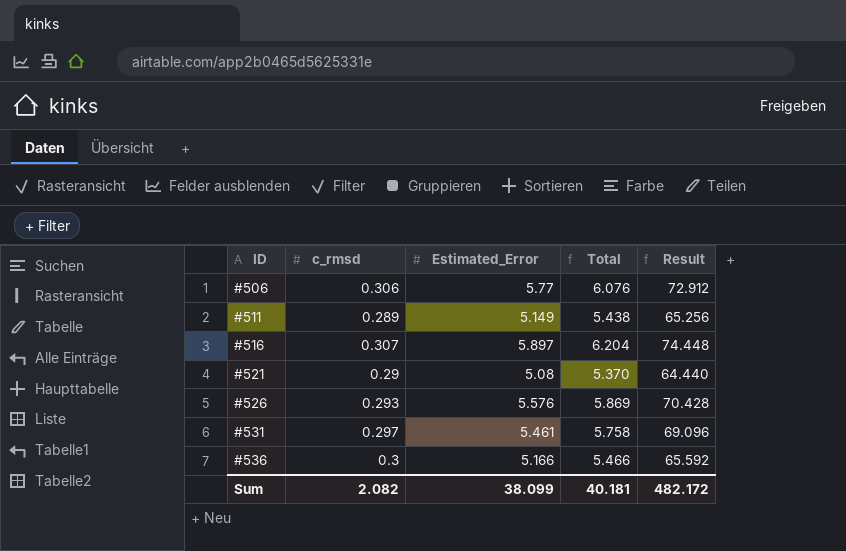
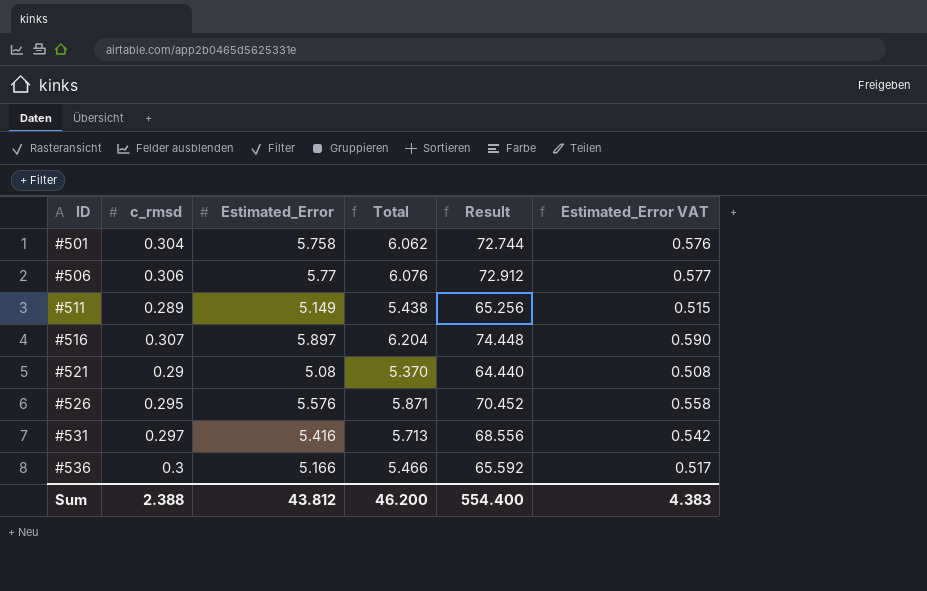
column Estimated_Error VAT | formula: none -> [Estimated_Error] * 0.1
row #501: none -> 0.304 | 5.758 | 6.062 | 72.744 | 0.576
#526 | c_rmsd: 0.293 -> 0.295
#526 | Total: 5.869 -> 5.871
#526 | Result: 70.428 -> 70.452
#531 | Estimated_Error: 5.461 -> 5.416
#531 | Total: 5.758 -> 5.713
#531 | Result: 69.096 -> 68.556
Sum | c_rmsd: 2.082 -> 2.388
Sum | Estimated_Error: 38.099 -> 43.812
Sum | Total: 40.181 -> 46.200
Sum | Result: 482.172 -> 554.400

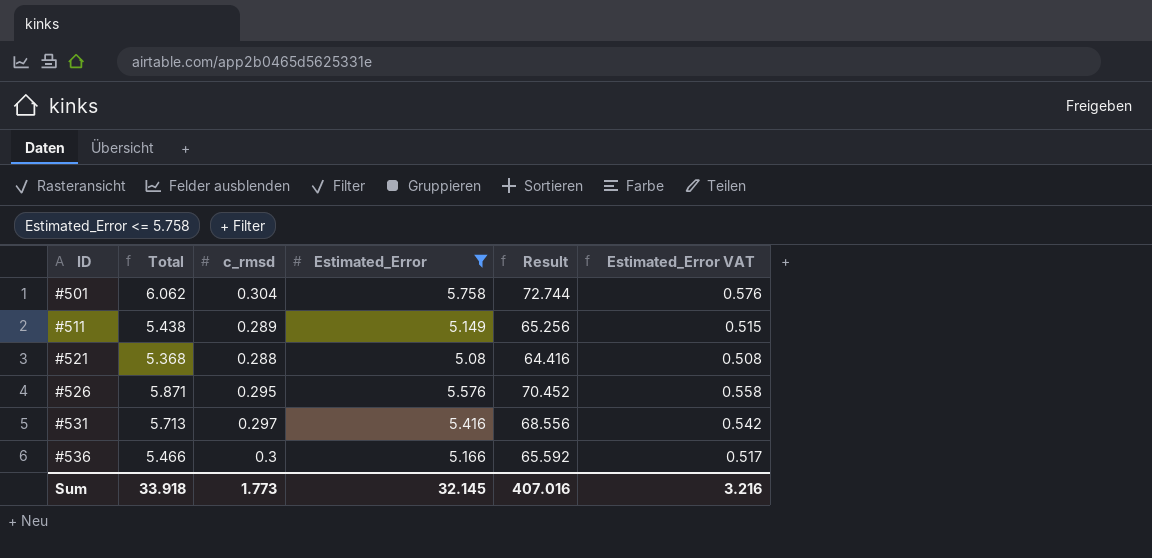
filter: none -> Estimated_Error <= 5.758
column Total | position: 4 -> 2
#521 | Total: 5.370 -> 5.368
#521 | c_rmsd: 0.29 -> 0.288
#521 | Result: 64.440 -> 64.416
Sum | Total: 46.200 -> 33.918
Sum | c_rmsd: 2.388 -> 1.773
Sum | Estimated_Error: 43.812 -> 32.145
Sum | Result: 554.400 -> 407.016
Sum | Estimated_Error VAT: 4.383 -> 3.216

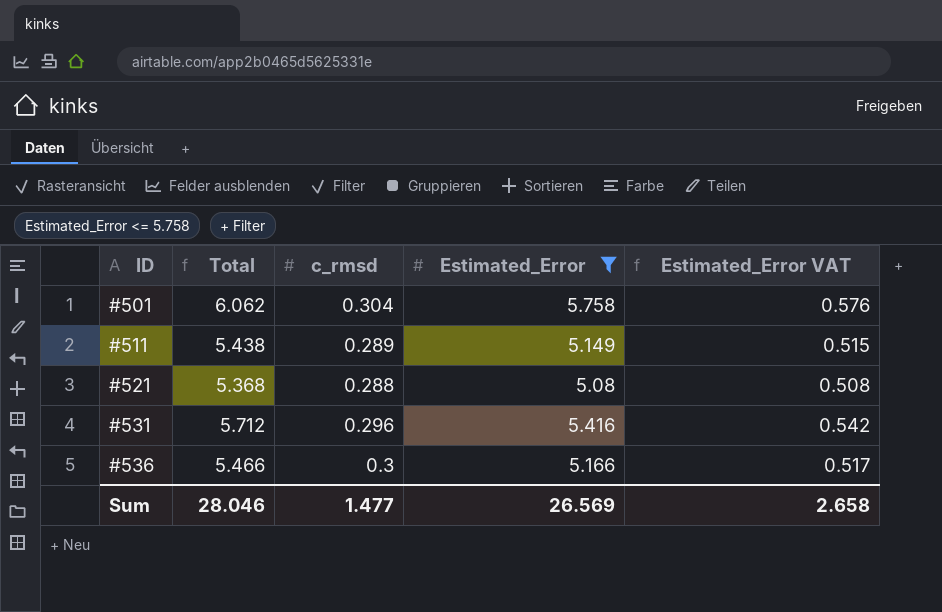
column Result | formula: [Total] * 12 -> none
row #526: 5.871 | 0.295 | 5.576 | 70.452 | 0.558 -> none
#531 | Total: 5.713 -> 5.712
#531 | c_rmsd: 0.297 -> 0.296
Sum | Total: 33.918 -> 28.046
Sum | c_rmsd: 1.773 -> 1.477
Sum | Estimated_Error: 32.145 -> 26.569
Sum | Estimated_Error VAT: 3.216 -> 2.658

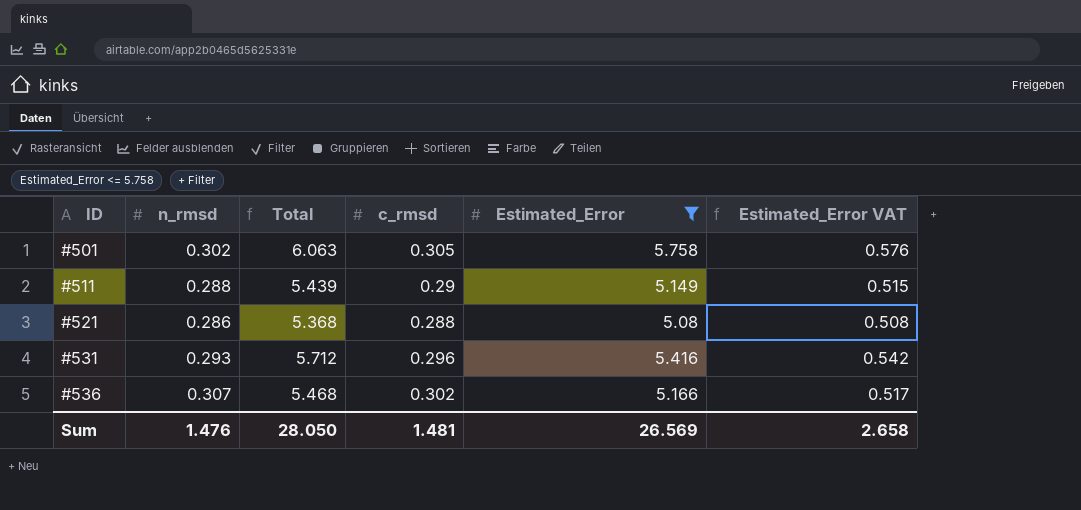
column n_rmsd | position: none -> 2
#501 | Total: 6.062 -> 6.063
#501 | c_rmsd: 0.304 -> 0.305
#511 | Total: 5.438 -> 5.439
#511 | c_rmsd: 0.289 -> 0.29
#536 | Total: 5.466 -> 5.468
#536 | c_rmsd: 0.3 -> 0.302
Sum | Total: 28.046 -> 28.050
Sum | c_rmsd: 1.477 -> 1.481

